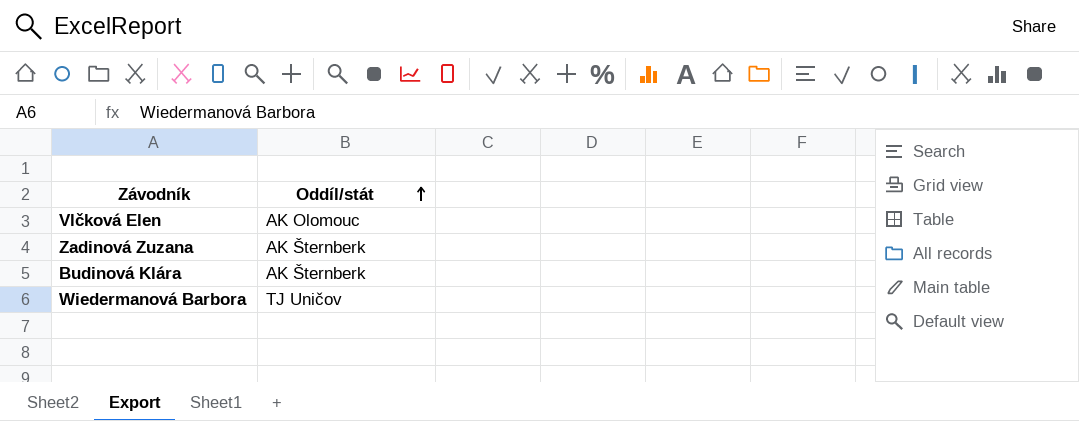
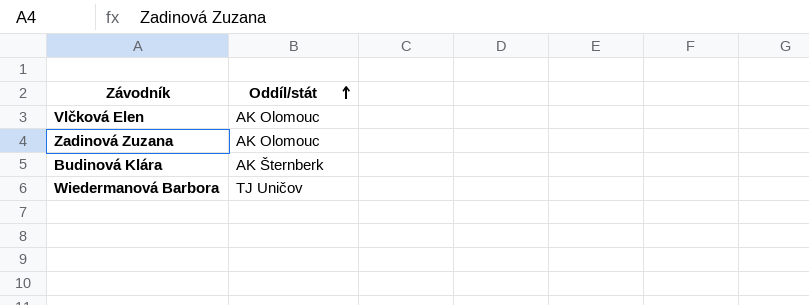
Zadinová Zuzana | Oddíl/stát: AK Šternberk -> AK Olomouc

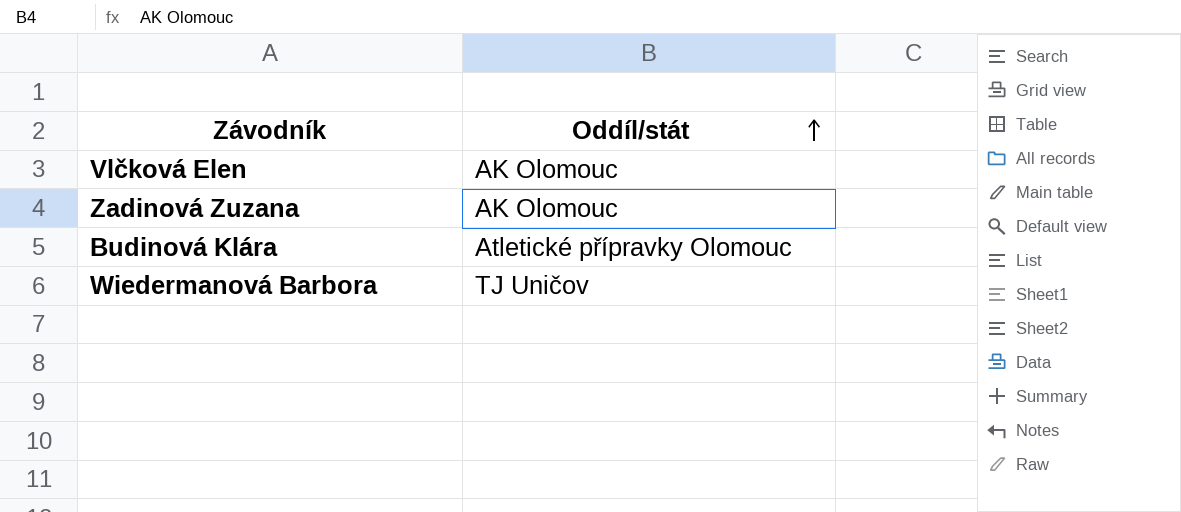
Budinová Klára | Oddíl/stát: AK Šternberk -> Atletické přípravky Olomouc

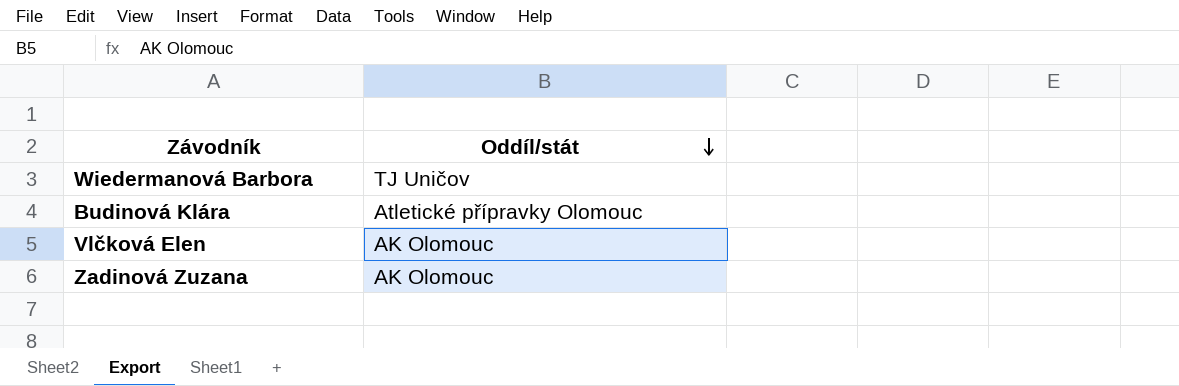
row order: Oddíl/stát ascending -> Oddíl/stát descending

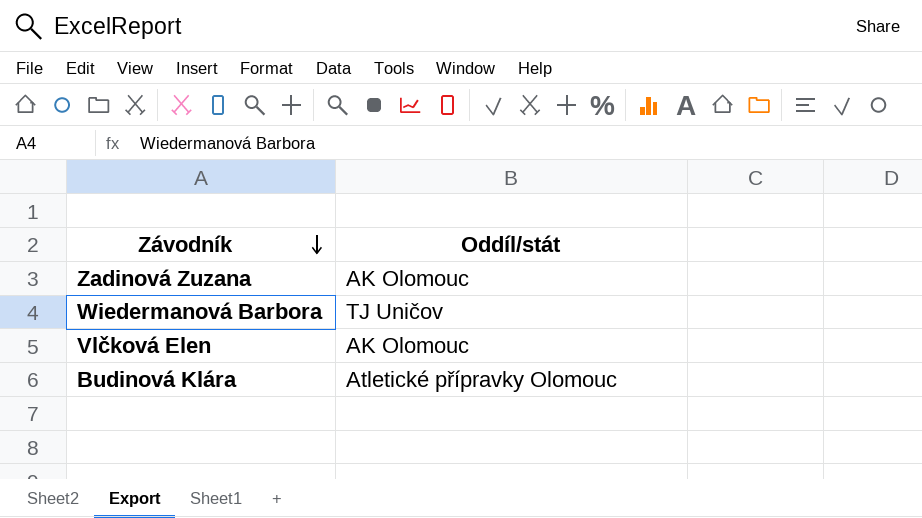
row order: Oddíl/stát descending -> Závodník descending

